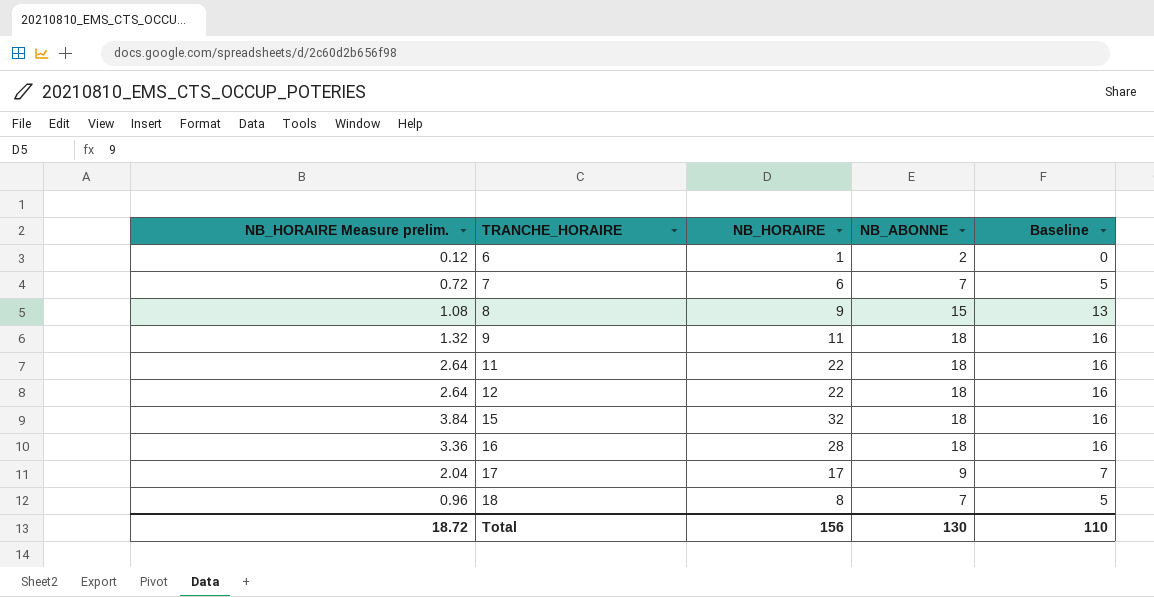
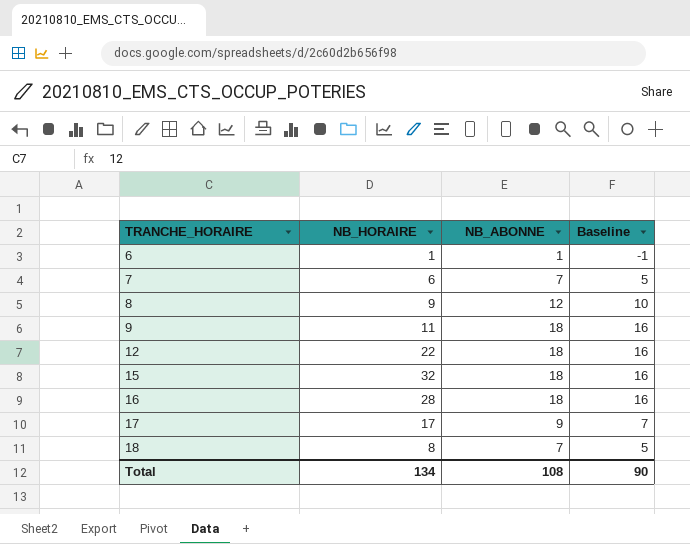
column NB_HORAIRE Measure prelim. | formula: [NB_HORAIRE] * 0.12 -> none
row 11: 2.64 | 22 | 18 | 16 -> none
6 | NB_ABONNE: 2 -> 1
6 | Baseline: 0 -> -1
8 | NB_ABONNE: 15 -> 12
8 | Baseline: 13 -> 10
Total | NB_HORAIRE: 156 -> 134
Total | NB_ABONNE: 130 -> 108
Total | Baseline: 110 -> 90

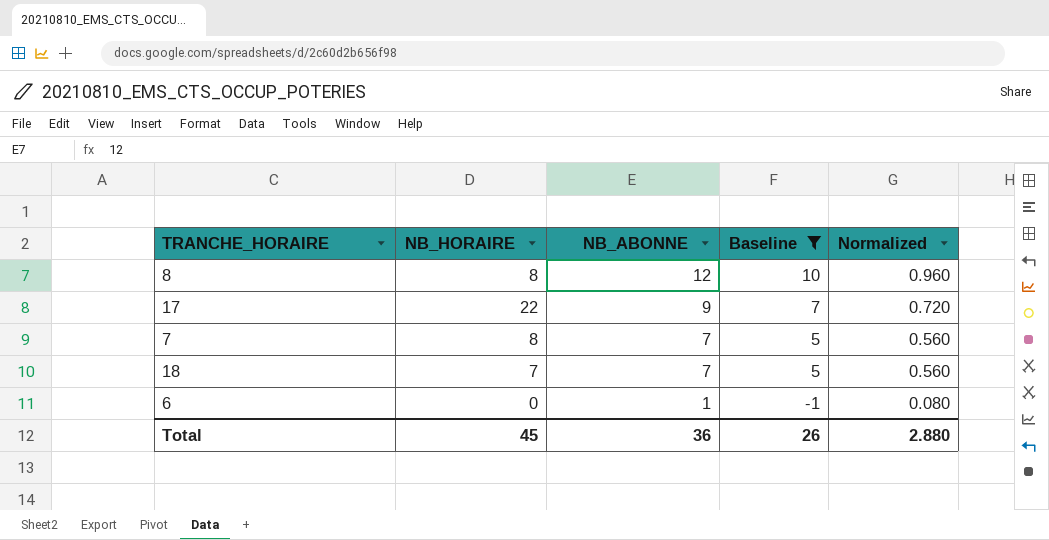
filter: none -> Baseline != 16
row order: TRANCHE_HORAIRE ascending -> NB_ABONNE descending
column Normalized | formula: none -> [NB_ABONNE] * 0.08
8 | NB_HORAIRE: 9 -> 8
17 | NB_HORAIRE: 17 -> 22
7 | NB_HORAIRE: 6 -> 8
18 | NB_HORAIRE: 8 -> 7
6 | NB_HORAIRE: 1 -> 0
Total | NB_HORAIRE: 134 -> 45
Total | NB_ABONNE: 108 -> 36
Total | Baseline: 90 -> 26

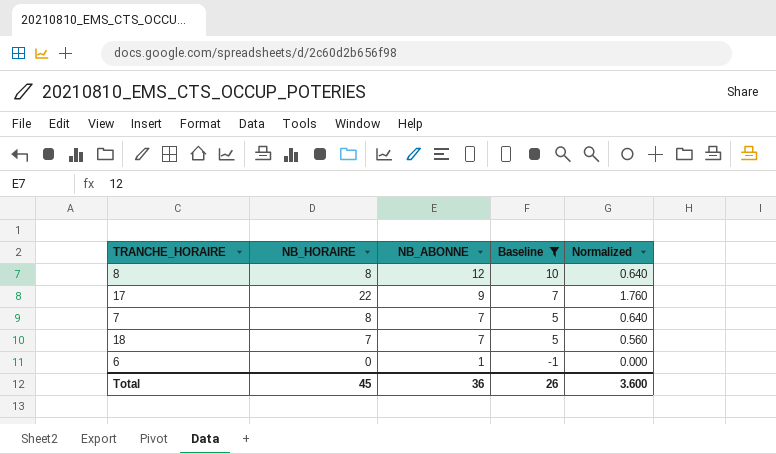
column Normalized | formula: [NB_ABONNE] * 0.08 -> [NB_HORAIRE] * 0.08
Total | Normalized: 2.880 -> 3.600

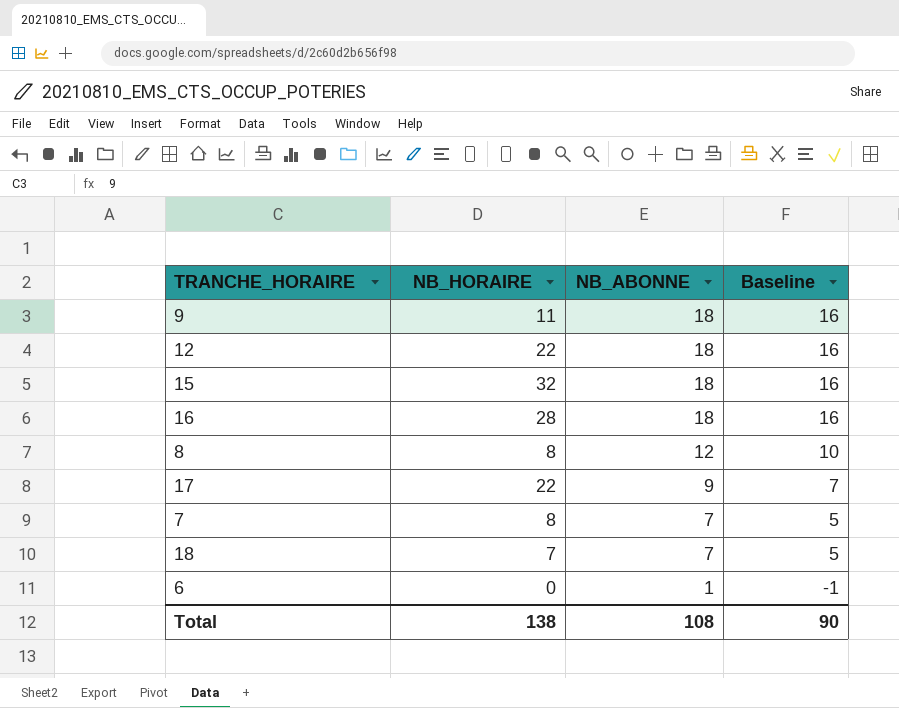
filter: Baseline != 16 -> none
column Normalized | formula: [NB_HORAIRE] * 0.08 -> none
Total | NB_HORAIRE: 45 -> 138
Total | NB_ABONNE: 36 -> 108
Total | Baseline: 26 -> 90

